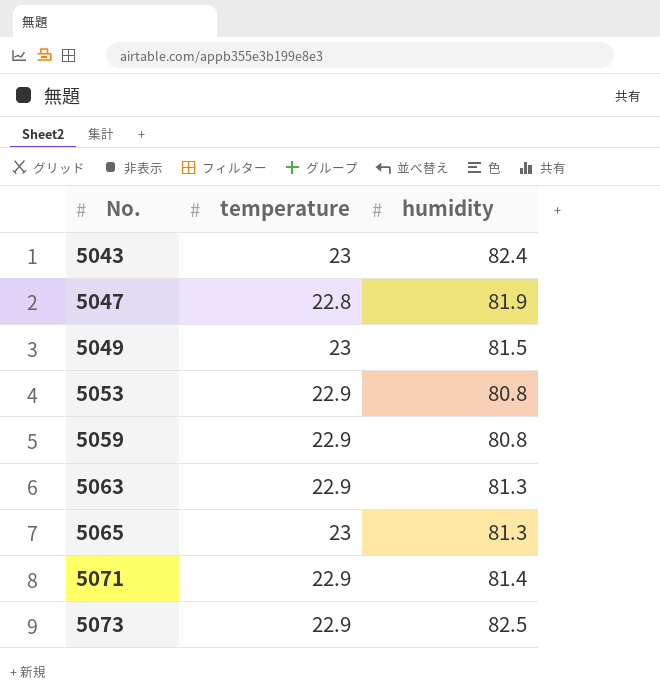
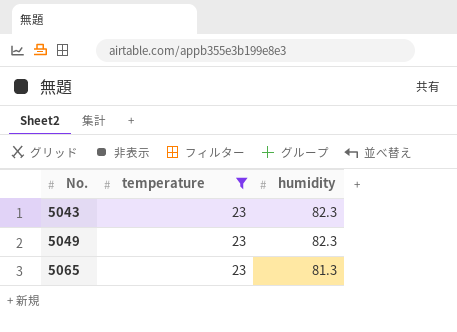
filter: none -> temperature = 23
5043 | humidity: 82.4 -> 82.3
5049 | humidity: 81.5 -> 82.3

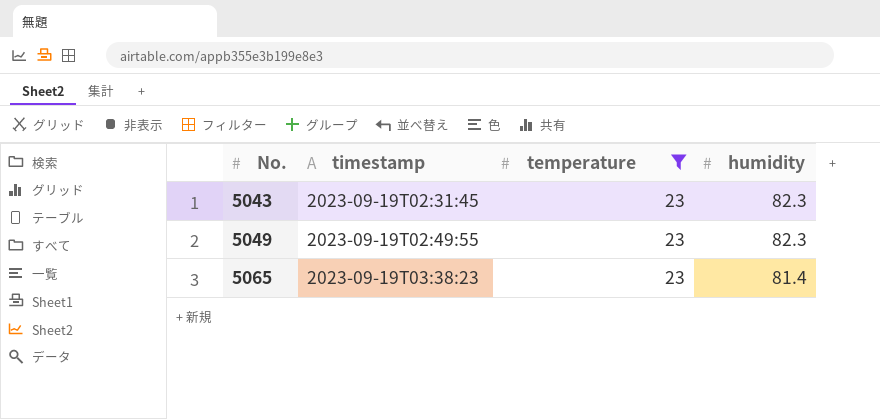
column timestamp | position: none -> 2
5065 | humidity: 81.3 -> 81.4

